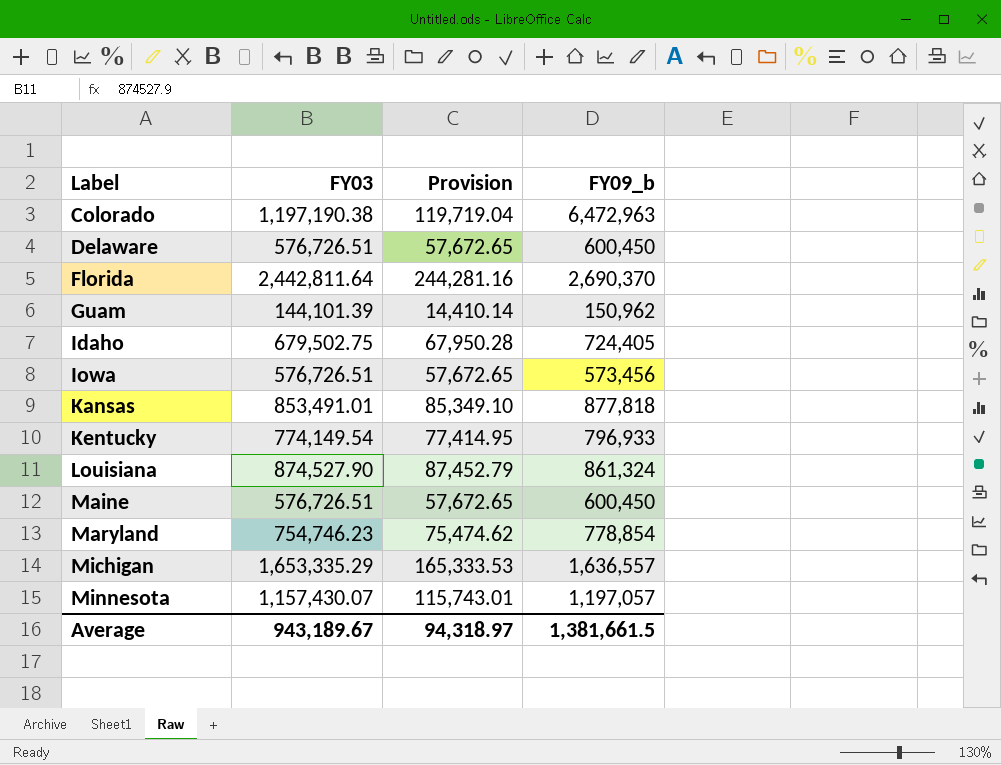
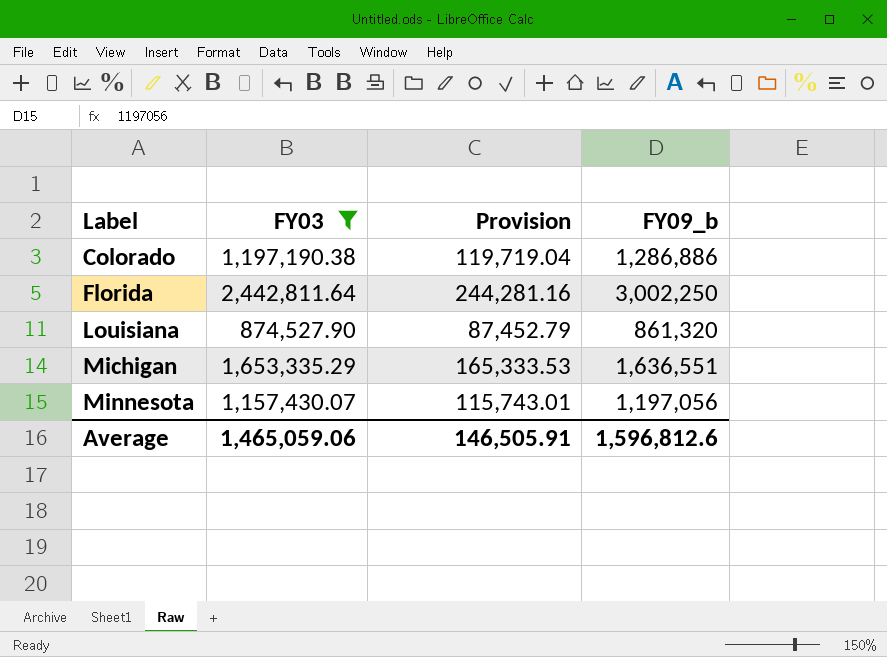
filter: none -> FY03 >= 874,527.90
Colorado | FY09_b: 6,472,963 -> 1,286,886
Florida | FY09_b: 2,690,370 -> 3,002,250
Louisiana | FY09_b: 861,324 -> 861,320
Michigan | FY09_b: 1,636,557 -> 1,636,551
Minnesota | FY09_b: 1,197,057 -> 1,197,056
Average | FY03: 943,189.67 -> 1,465,059.06
Average | Provision: 94,318.97 -> 146,505.91
Average | FY09_b: 1,381,661.5 -> 1,596,812.6

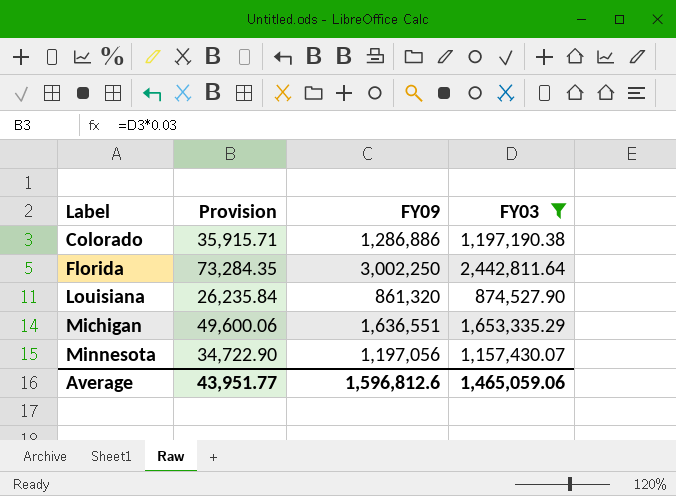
column Provision | formula: [FY03] * 0.1 -> [FY03] * 0.03
column name: FY09_b -> FY09
column FY03 | position: 2 -> 4
Average | Provision: 146,505.91 -> 43,951.77

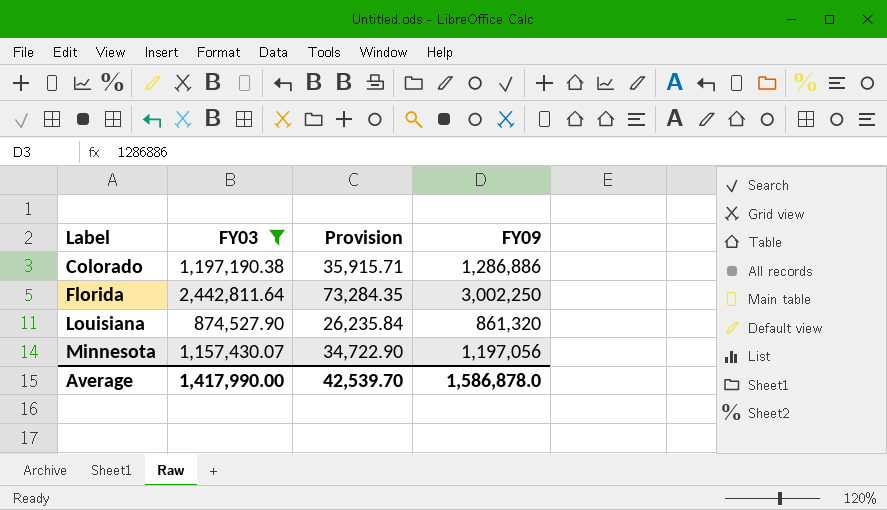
column FY03 | position: 4 -> 2
row Michigan: 49,600.06 | 1,636,551 | 1,653,335.29 -> none
Average | FY03: 1,465,059.06 -> 1,417,990.00
Average | Provision: 43,951.77 -> 42,539.70
Average | FY09: 1,596,812.6 -> 1,586,878.0

